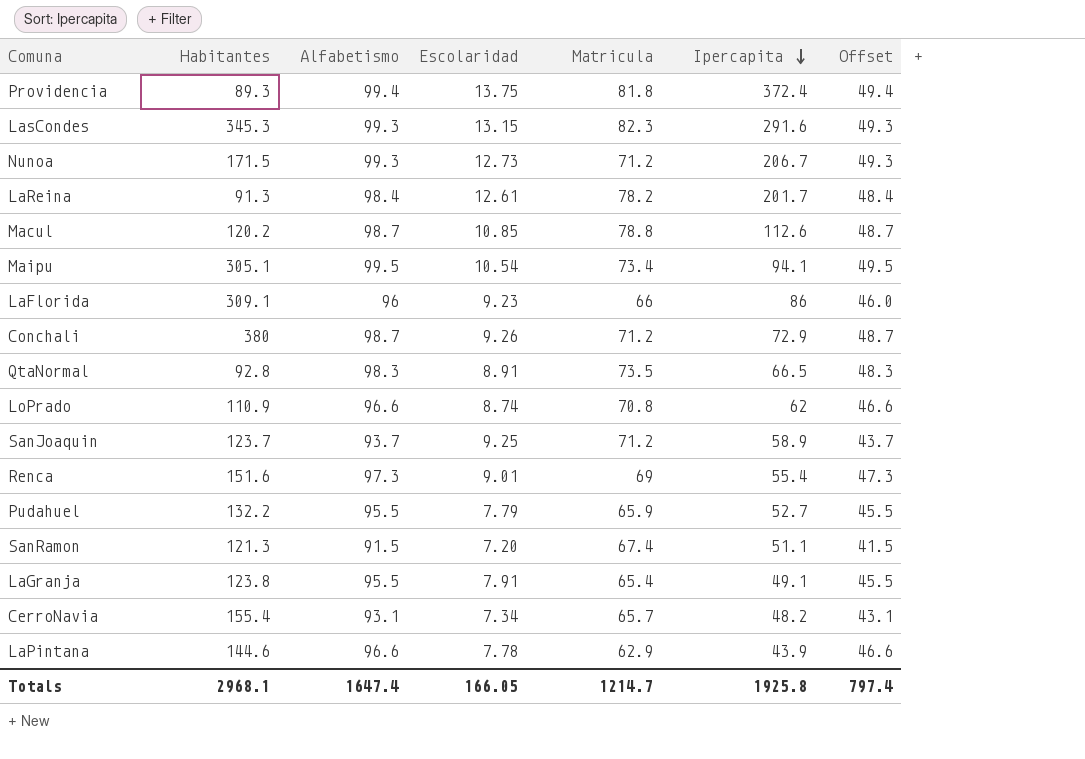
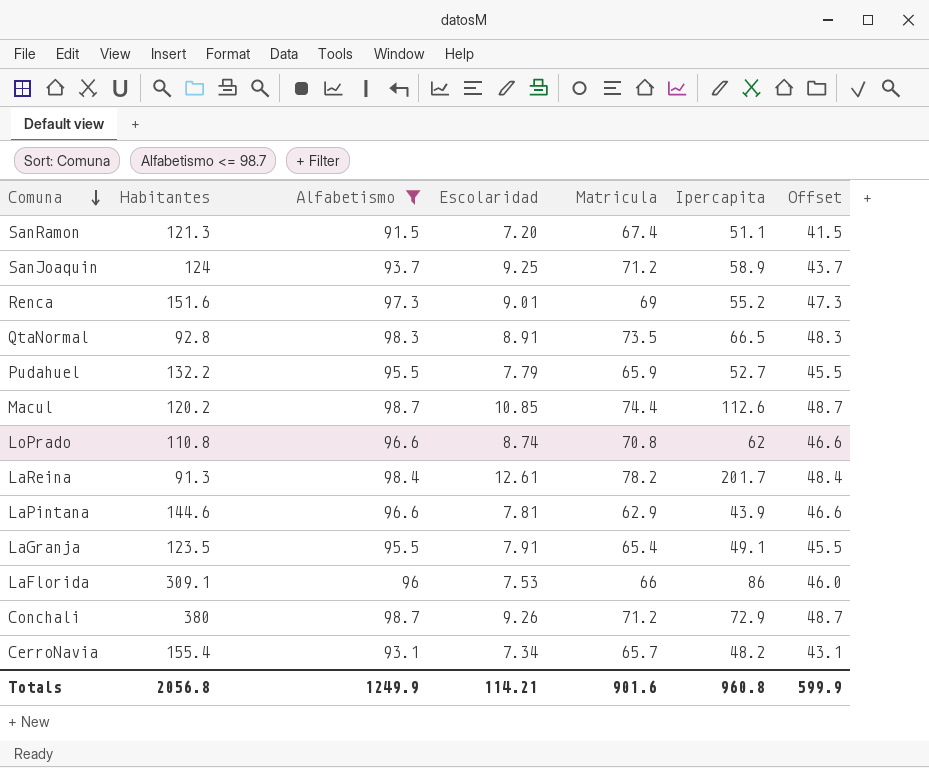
filter: none -> Alfabetismo <= 98.7
row order: Ipercapita descending -> Comuna descending
SanJoaquin | Habitantes: 123.7 -> 124
Renca | Ipercapita: 55.4 -> 55.2
Macul | Matricula: 78.8 -> 74.4
LoPrado | Habitantes: 110.9 -> 110.8
LaPintana | Escolaridad: 7.78 -> 7.81
LaGranja | Habitantes: 123.8 -> 123.5
LaFlorida | Escolaridad: 9.23 -> 7.53
Totals | Habitantes: 2968.1 -> 2056.8
Totals | Alfabetismo: 1647.4 -> 1249.9
Totals | Escolaridad: 166.05 -> 114.21
Totals | Matricula: 1214.7 -> 901.6
Totals | Ipercapita: 1925.8 -> 960.8
Totals | Offset: 797.4 -> 599.9

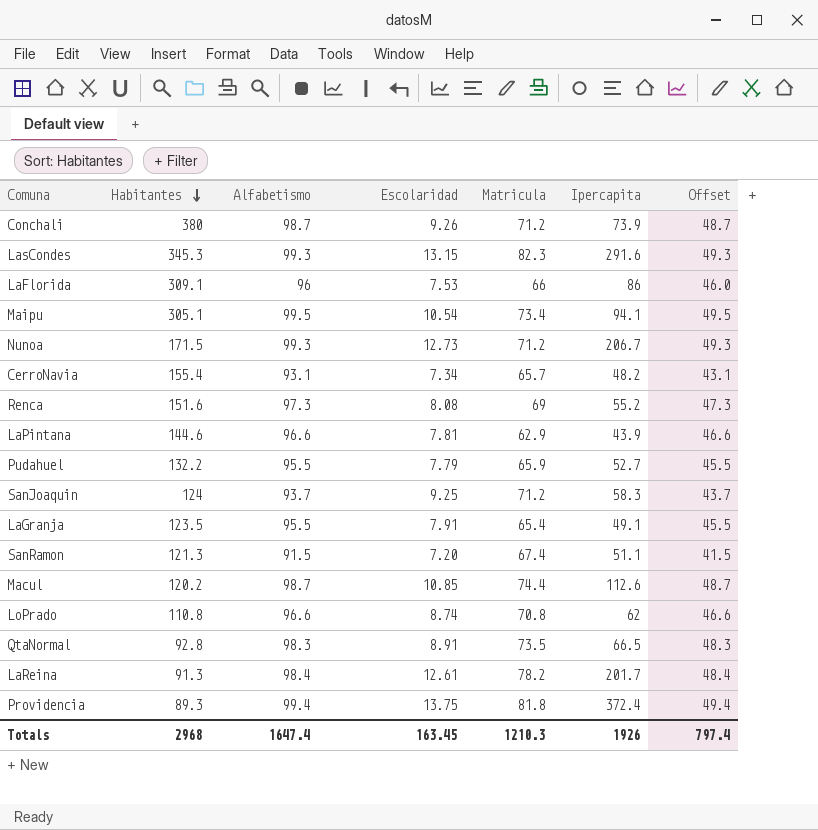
filter: Alfabetismo <= 98.7 -> none
row order: Comuna descending -> Habitantes descending
Conchali | Ipercapita: 72.9 -> 73.9
Renca | Escolaridad: 9.01 -> 8.08
SanJoaquin | Ipercapita: 58.9 -> 58.3
Totals | Habitantes: 2056.8 -> 2968
Totals | Alfabetismo: 1249.9 -> 1647.4
Totals | Escolaridad: 114.21 -> 163.45
Totals | Matricula: 901.6 -> 1210.3
Totals | Ipercapita: 960.8 -> 1926
Totals | Offset: 599.9 -> 797.4

